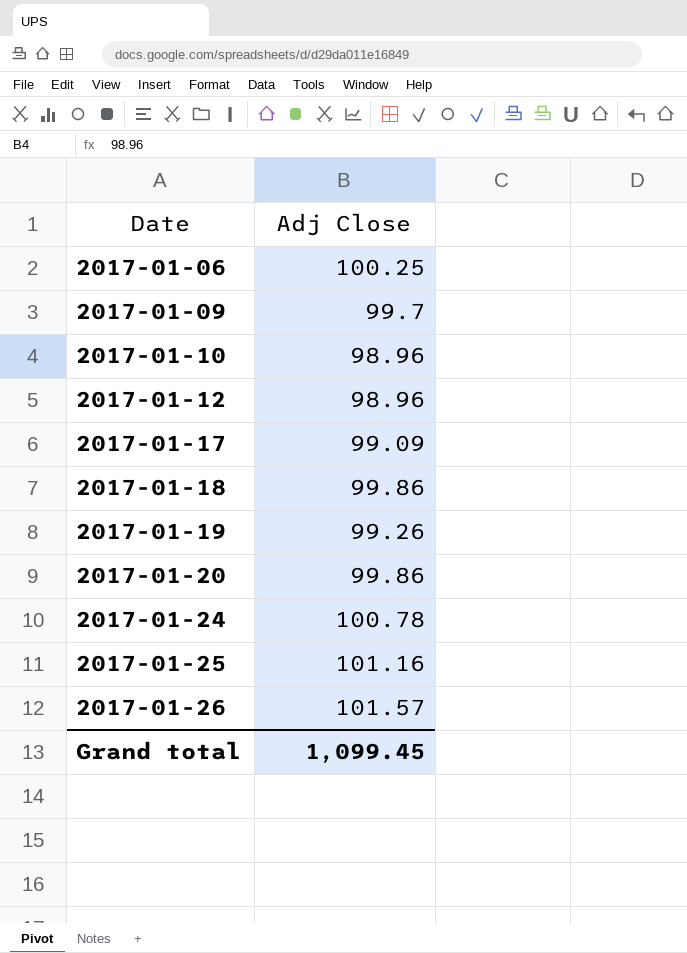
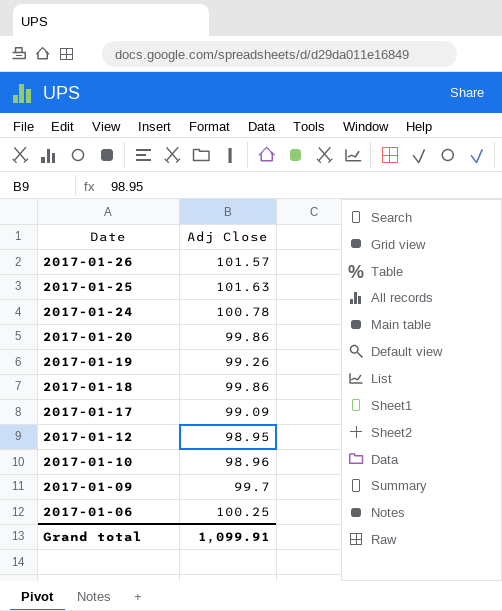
row order: Date ascending -> Date descending
2017-01-25 | Adj Close: 101.16 -> 101.63
2017-01-12 | Adj Close: 98.96 -> 98.95
Grand total | Adj Close: 1,099.45 -> 1,099.91

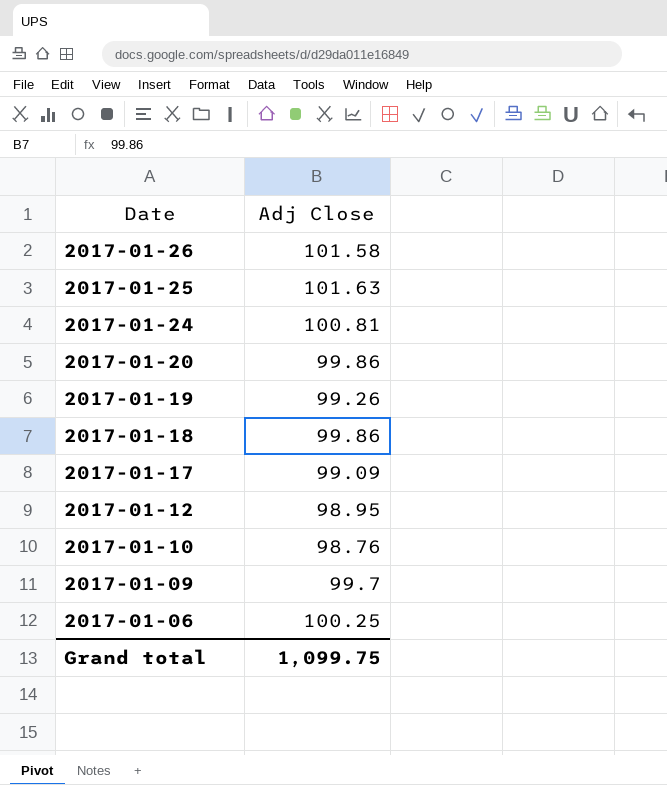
2017-01-26 | Adj Close: 101.57 -> 101.58
2017-01-24 | Adj Close: 100.78 -> 100.81
2017-01-10 | Adj Close: 98.96 -> 98.76
Grand total | Adj Close: 1,099.91 -> 1,099.75

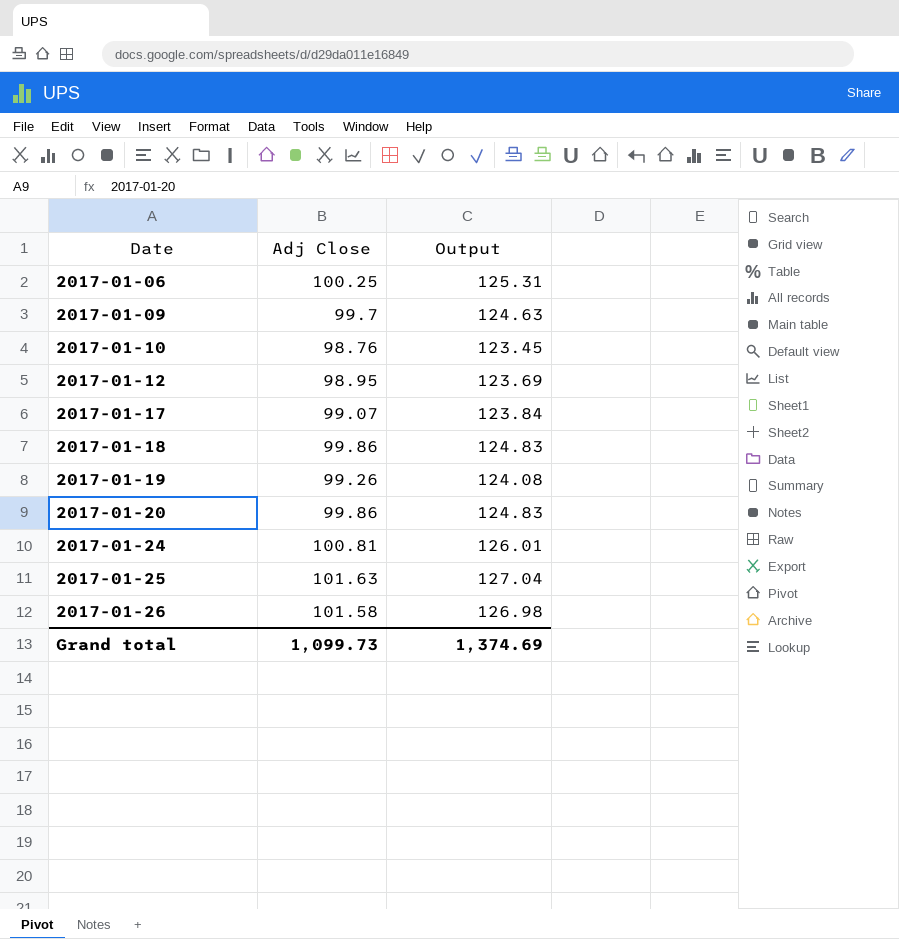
row order: Date descending -> Date ascending
column Output | formula: none -> [Adj Close] * 1.25
2017-01-17 | Adj Close: 99.09 -> 99.07
Grand total | Adj Close: 1,099.75 -> 1,099.73

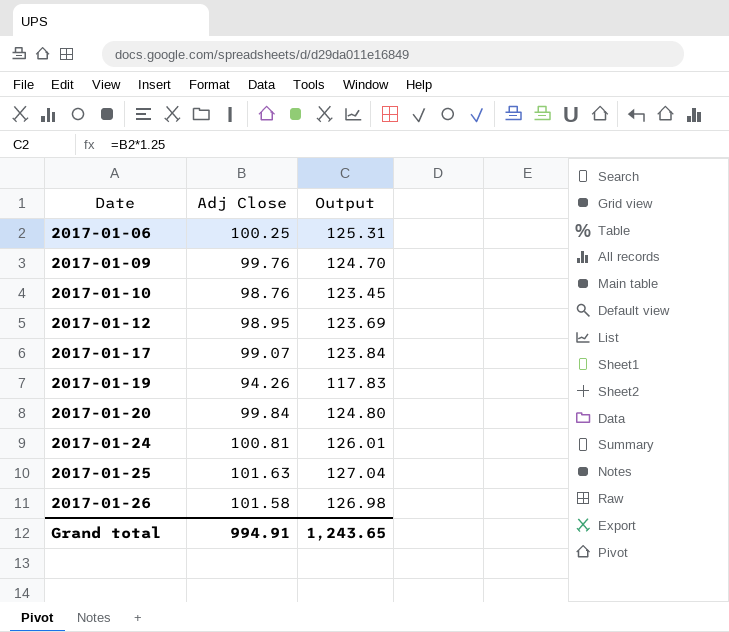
row 2017-01-18: 99.86 | 124.83 -> none
2017-01-09 | Adj Close: 99.7 -> 99.76
2017-01-09 | Output: 124.63 -> 124.70
2017-01-19 | Adj Close: 99.26 -> 94.26
2017-01-19 | Output: 124.08 -> 117.83
2017-01-20 | Adj Close: 99.86 -> 99.84
2017-01-20 | Output: 124.83 -> 124.80
Grand total | Adj Close: 1,099.73 -> 994.91
Grand total | Output: 1,374.69 -> 1,243.65

